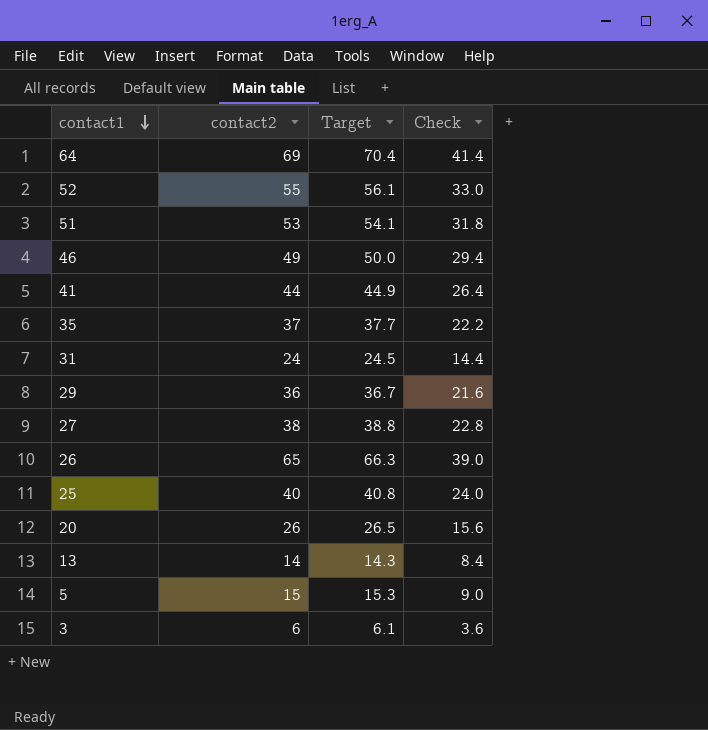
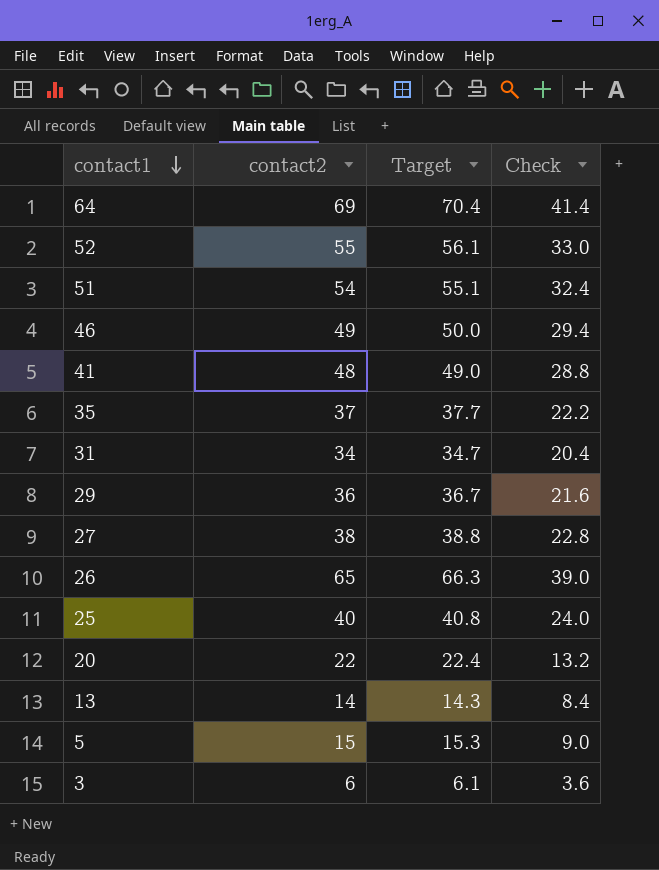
51 | contact2: 53 -> 54
51 | Target: 54.1 -> 55.1
51 | Check: 31.8 -> 32.4
41 | contact2: 44 -> 48
41 | Target: 44.9 -> 49.0
41 | Check: 26.4 -> 28.8
31 | contact2: 24 -> 34
31 | Target: 24.5 -> 34.7
31 | Check: 14.4 -> 20.4
20 | contact2: 26 -> 22
20 | Target: 26.5 -> 22.4
20 | Check: 15.6 -> 13.2

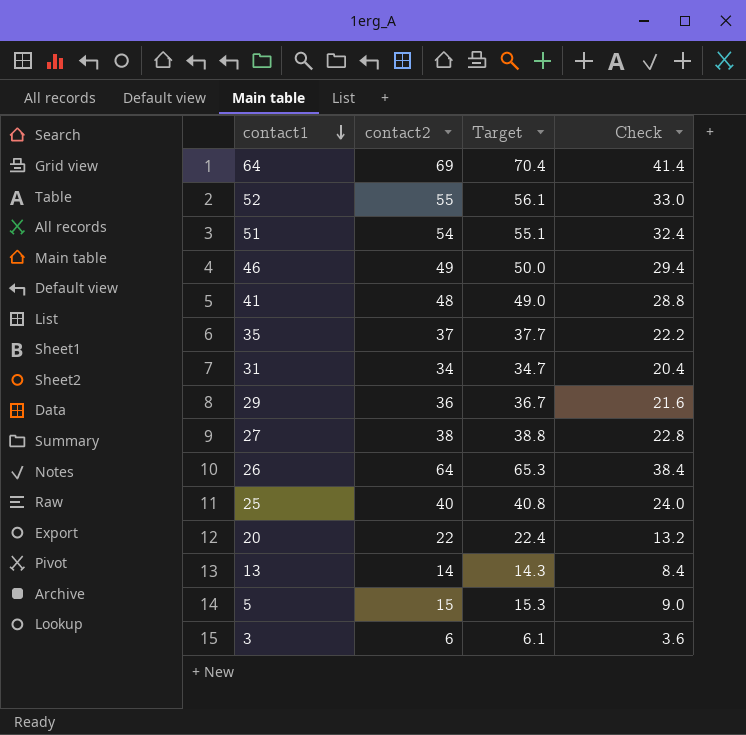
26 | contact2: 65 -> 64
26 | Target: 66.3 -> 65.3
26 | Check: 39.0 -> 38.4

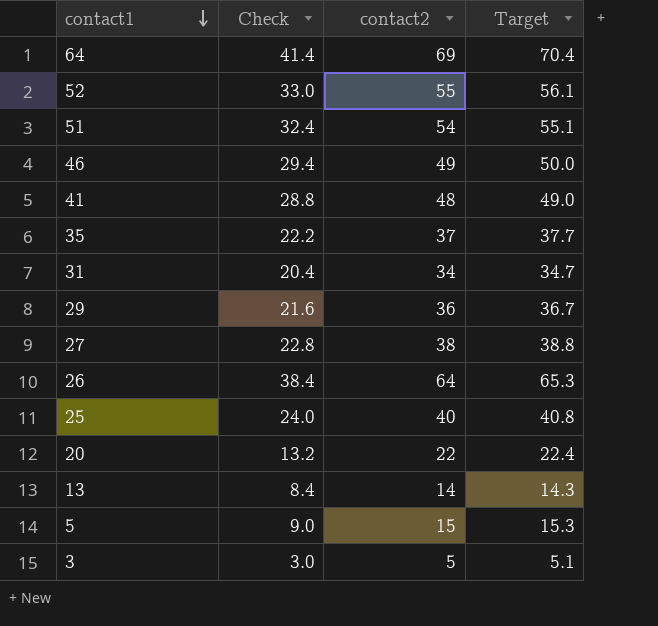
column Check | position: 4 -> 2
3 | Check: 3.6 -> 3.0
3 | contact2: 6 -> 5
3 | Target: 6.1 -> 5.1

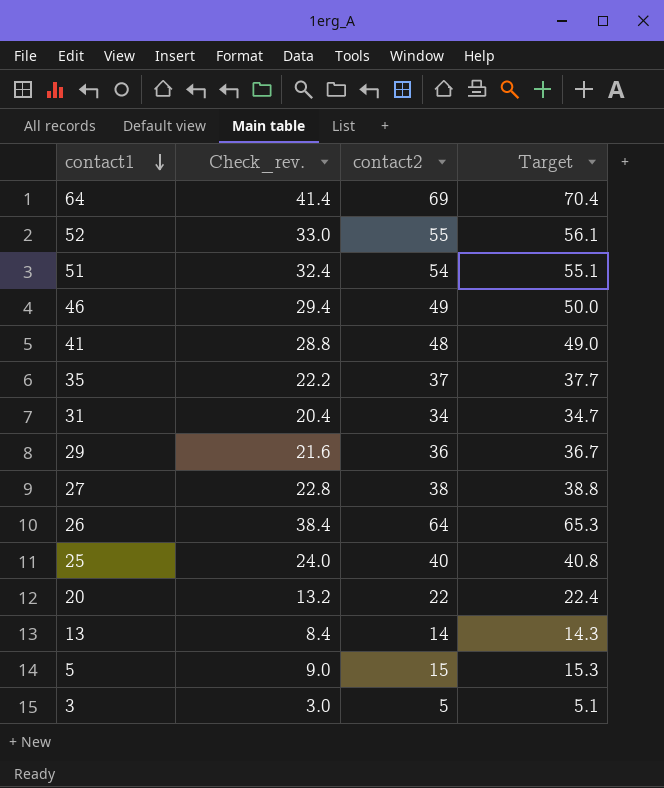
column name: Check -> Check_rev.

